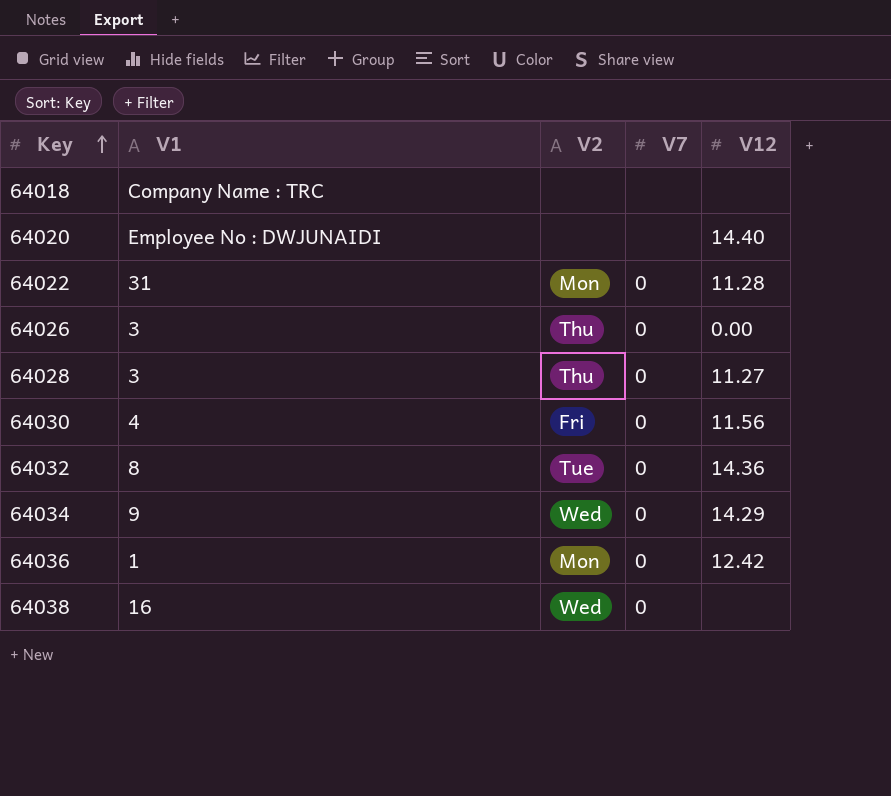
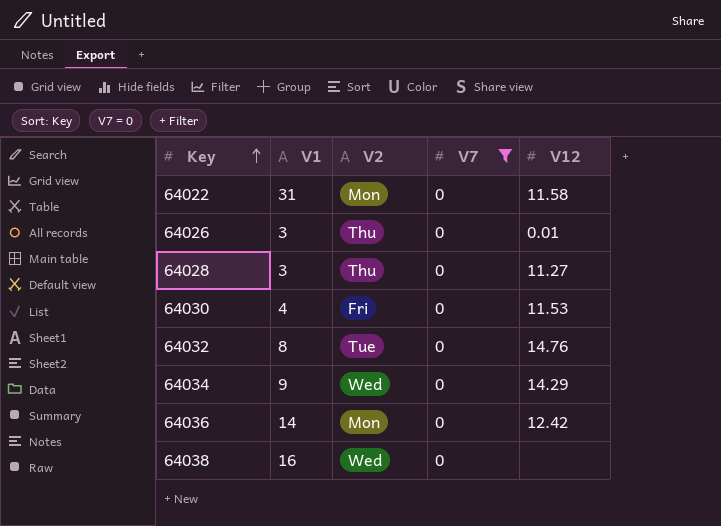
filter: none -> V7 = 0
64022 | V12: 11.28 -> 11.58
64026 | V12: 0.00 -> 0.01
64030 | V12: 11.56 -> 11.53
64032 | V12: 14.36 -> 14.76
64036 | V1: 1 -> 14

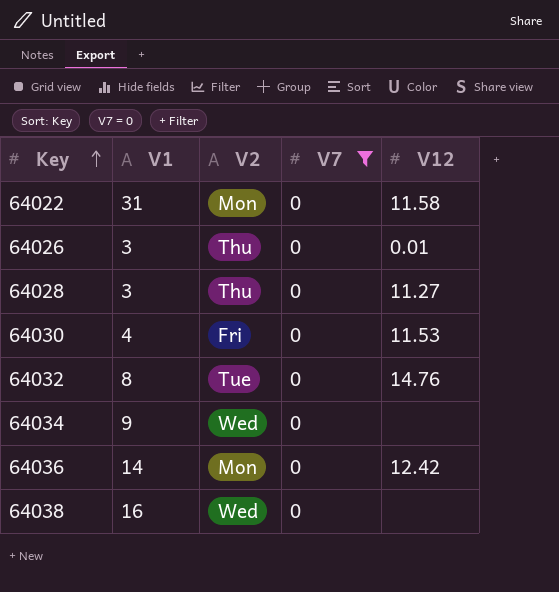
64034 | V12: 14.29 -> none

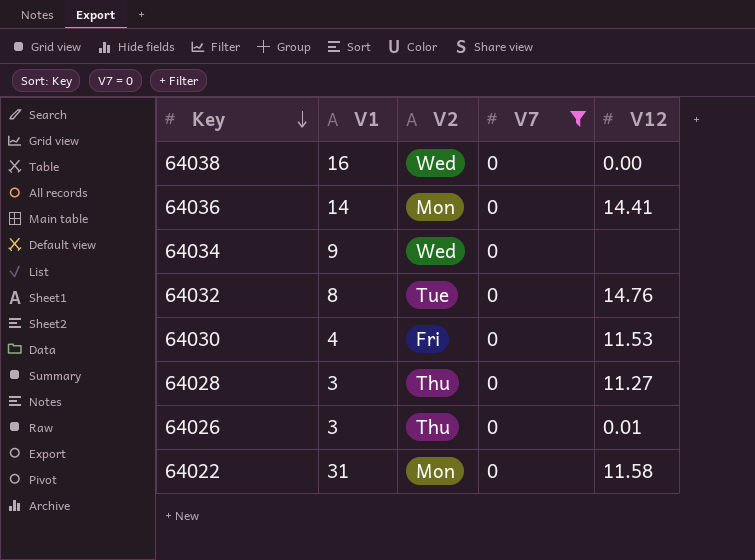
row order: Key ascending -> Key descending
64038 | V12: none -> 0.00
64036 | V12: 12.42 -> 14.41

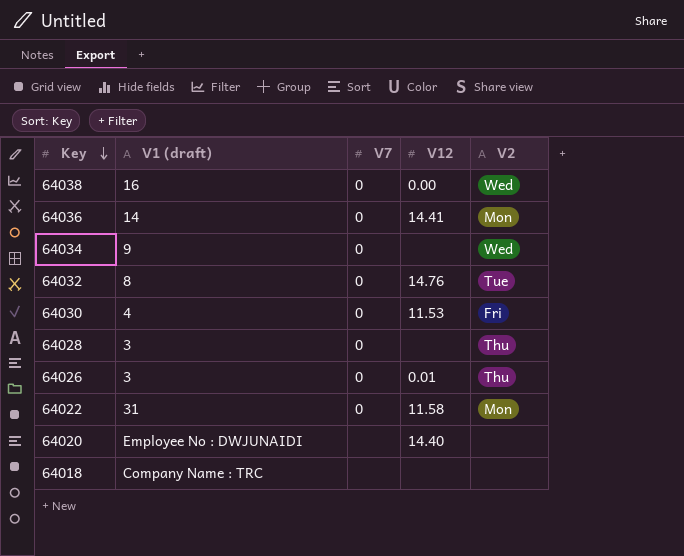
filter: V7 = 0 -> none
column name: V1 -> V1 (draft)
column V2 | position: 3 -> 5
64028 | V12: 11.27 -> none

